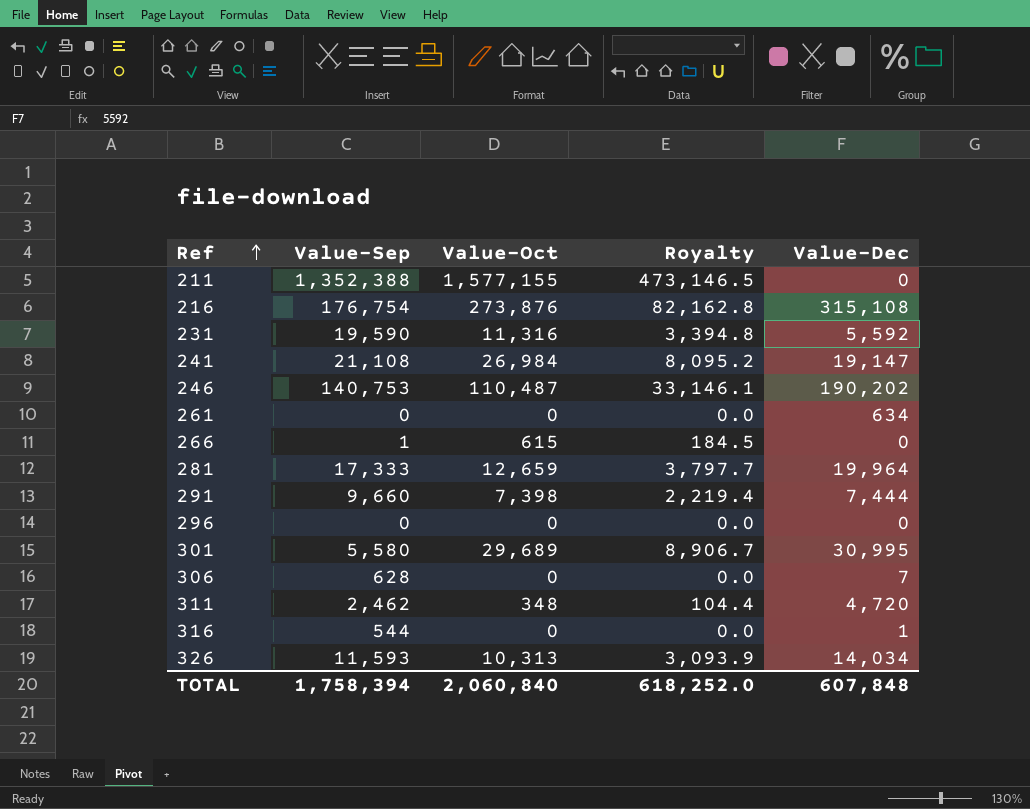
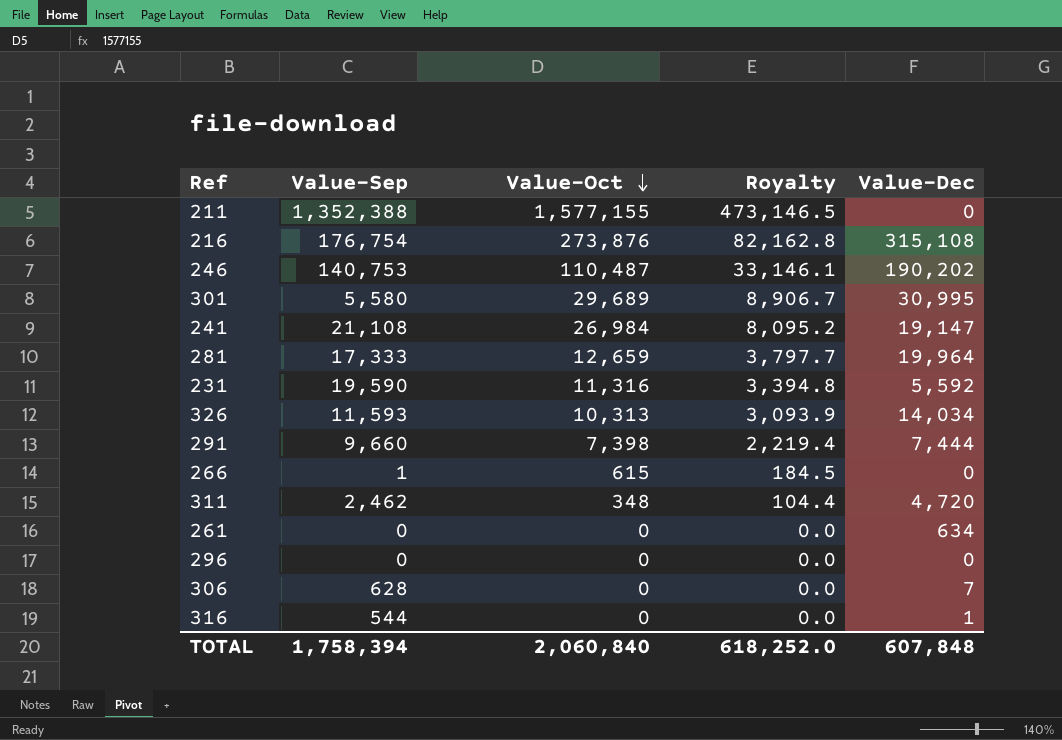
row order: Ref ascending -> Value-Oct descending

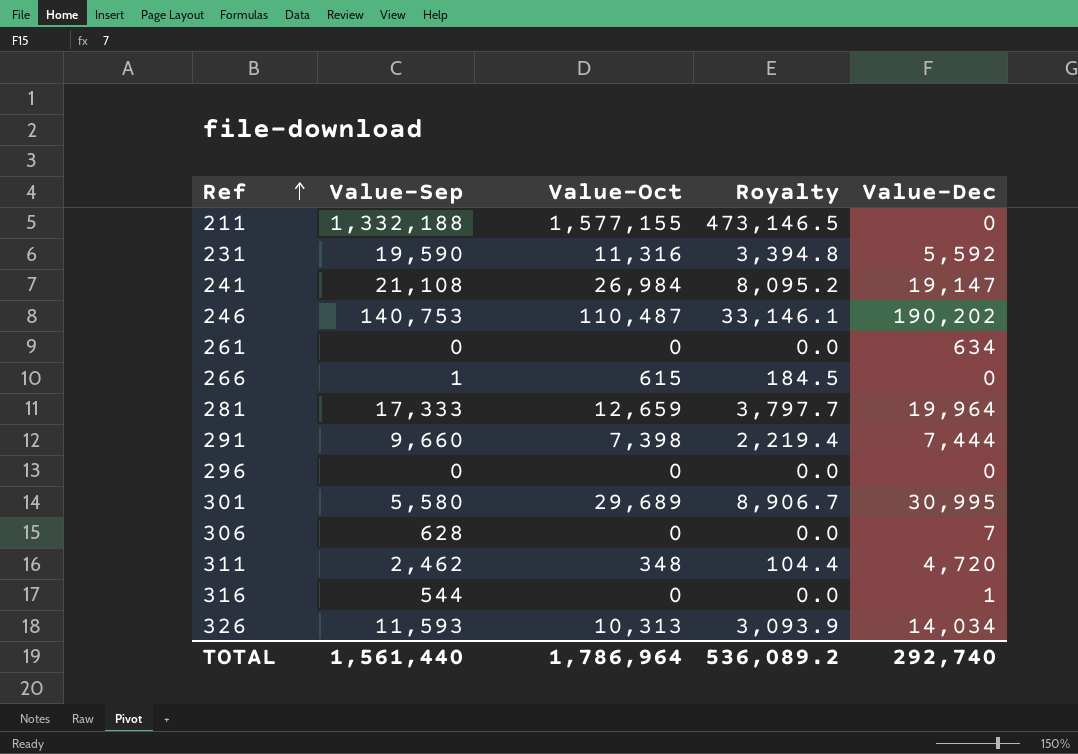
row order: Value-Oct descending -> Ref ascending
row 216: 176,754 | 273,876 | 82,162.8 | 315,108 -> none
211 | Value-Sep: 1,352,388 -> 1,332,188
TOTAL | Value-Sep: 1,758,394 -> 1,561,440
TOTAL | Value-Oct: 2,060,840 -> 1,786,964
TOTAL | Royalty: 618,252.0 -> 536,089.2
TOTAL | Value-Dec: 607,848 -> 292,740

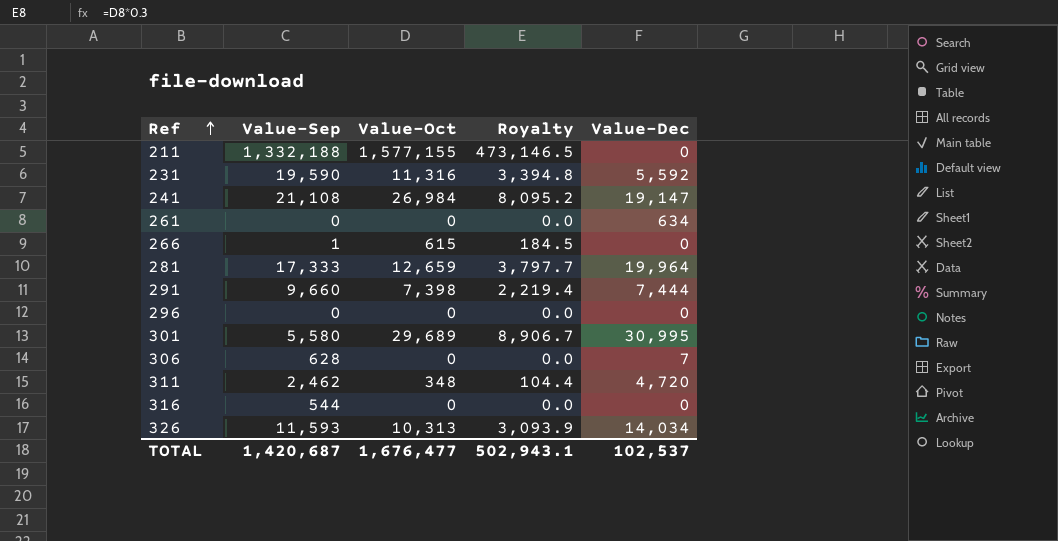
row 246: 140,753 | 110,487 | 33,146.1 | 190,202 -> none
316 | Value-Dec: 1 -> 0
TOTAL | Value-Sep: 1,561,440 -> 1,420,687
TOTAL | Value-Oct: 1,786,964 -> 1,676,477
TOTAL | Royalty: 536,089.2 -> 502,943.1
TOTAL | Value-Dec: 292,740 -> 102,537

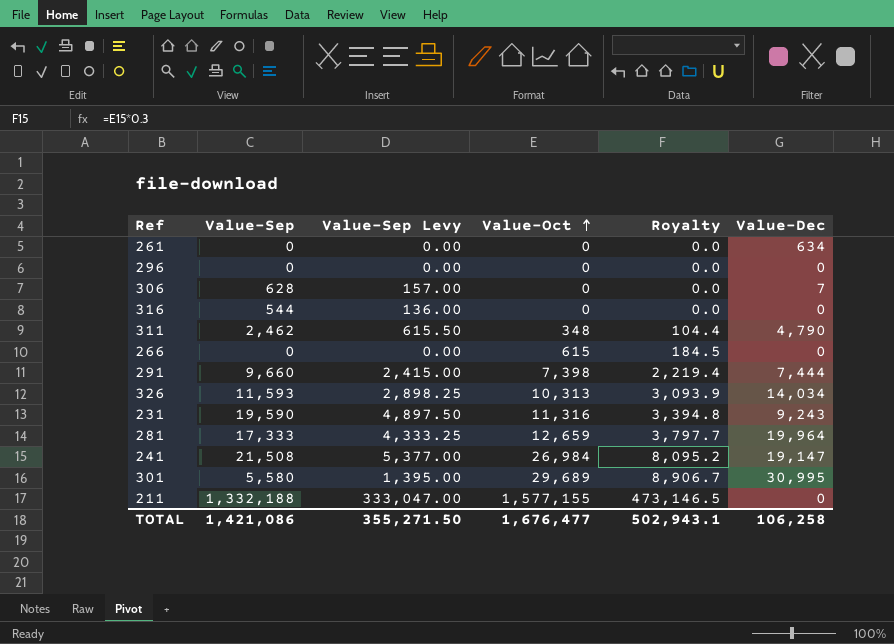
row order: Ref ascending -> Value-Oct ascending
column Value-Sep Levy | formula: none -> [Value-Sep] * 0.25
311 | Value-Dec: 4,720 -> 4,790
266 | Value-Sep: 1 -> 0
231 | Value-Dec: 5,592 -> 9,243
241 | Value-Sep: 21,108 -> 21,508
TOTAL | Value-Sep: 1,420,687 -> 1,421,086
TOTAL | Value-Dec: 102,537 -> 106,258

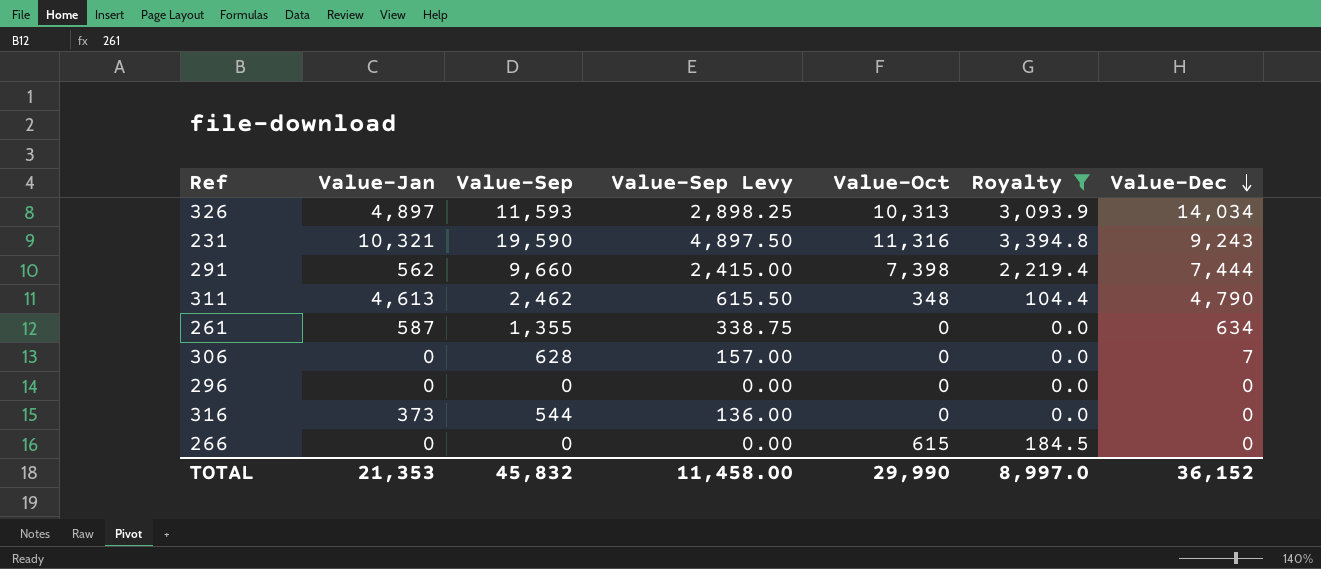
filter: none -> Royalty <= 3,394.8
row order: Value-Oct ascending -> Value-Dec descending
column Value-Jan | position: none -> 2
261 | Value-Sep: 0 -> 1,355
261 | Value-Sep Levy: 0.00 -> 338.75
TOTAL | Value-Sep: 1,421,086 -> 45,832
TOTAL | Value-Sep Levy: 355,271.50 -> 11,458.00
TOTAL | Value-Oct: 1,676,477 -> 29,990
TOTAL | Royalty: 502,943.1 -> 8,997.0
TOTAL | Value-Dec: 106,258 -> 36,152

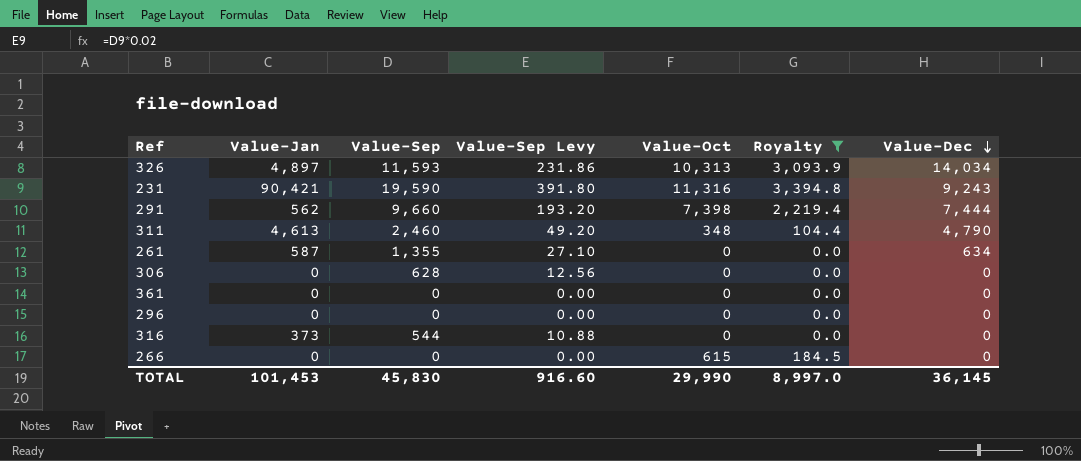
column Value-Sep Levy | formula: [Value-Sep] * 0.25 -> [Value-Sep] * 0.02
231 | Value-Jan: 10,321 -> 90,421
311 | Value-Sep: 2,462 -> 2,460
306 | Value-Dec: 7 -> 0
row 361: none -> 0 | 0 | 0.00 | 0 | 0.0 | 0
TOTAL | Value-Jan: 21,353 -> 101,453
TOTAL | Value-Sep: 45,832 -> 45,830
TOTAL | Value-Sep Levy: 11,458.00 -> 916.60
TOTAL | Value-Dec: 36,152 -> 36,145

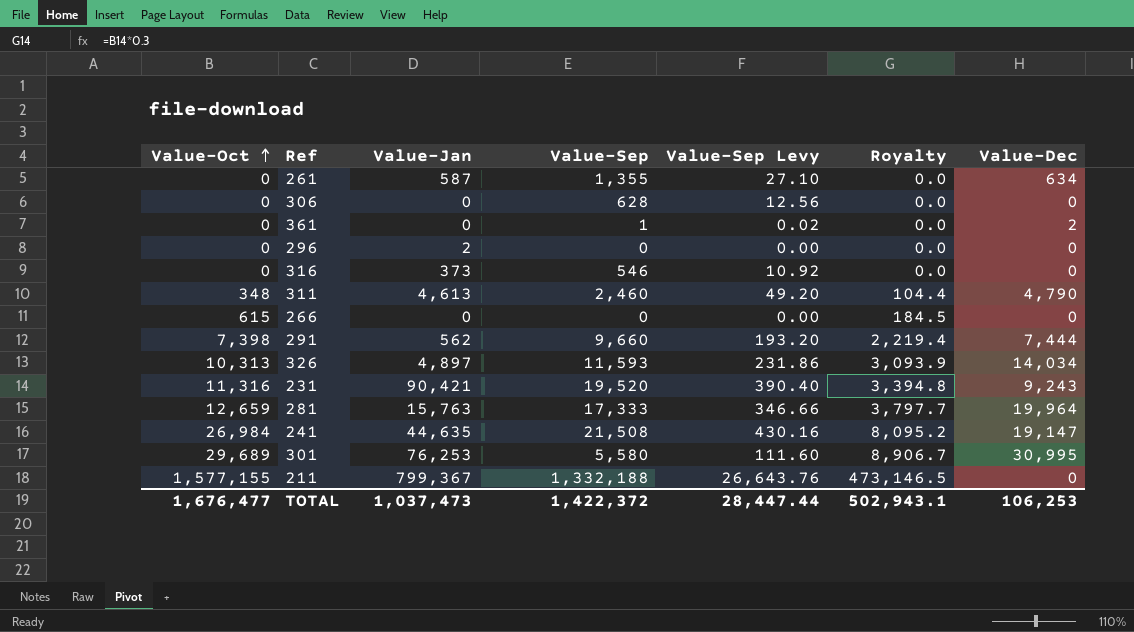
filter: Royalty <= 3,394.8 -> none
row order: Value-Dec descending -> Value-Oct ascending
column Value-Oct | position: 5 -> 1
361 | Value-Sep: 0 -> 1
361 | Value-Sep Levy: 0.00 -> 0.02
361 | Value-Dec: 0 -> 2
296 | Value-Jan: 0 -> 2
316 | Value-Sep: 544 -> 546
316 | Value-Sep Levy: 10.88 -> 10.92
231 | Value-Sep: 19,590 -> 19,520
231 | Value-Sep Levy: 391.80 -> 390.40
TOTAL | Value-Oct: 29,990 -> 1,676,477
TOTAL | Value-Jan: 101,453 -> 1,037,473
TOTAL | Value-Sep: 45,830 -> 1,422,372
TOTAL | Value-Sep Levy: 916.60 -> 28,447.44
TOTAL | Royalty: 8,997.0 -> 502,943.1
TOTAL | Value-Dec: 36,145 -> 106,253

